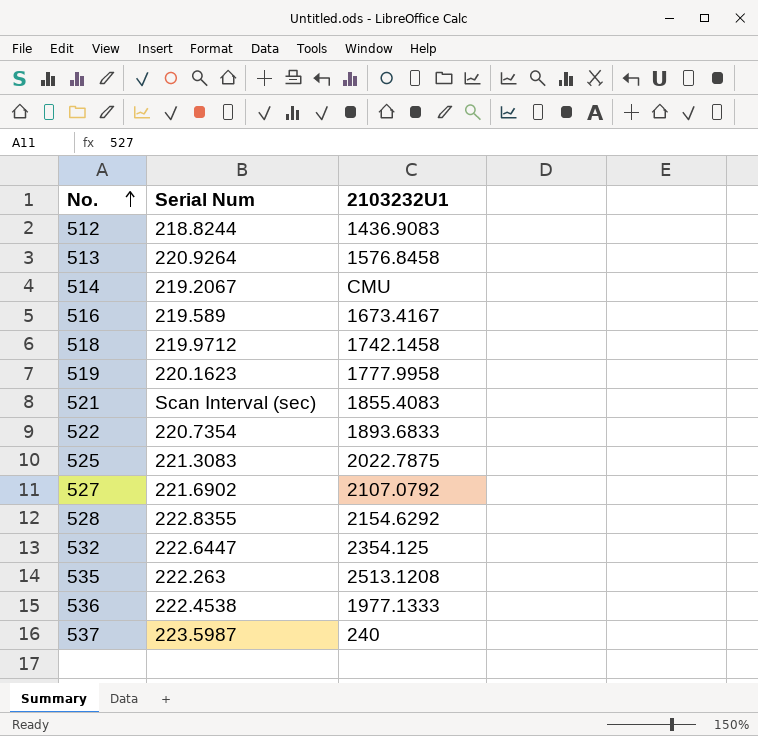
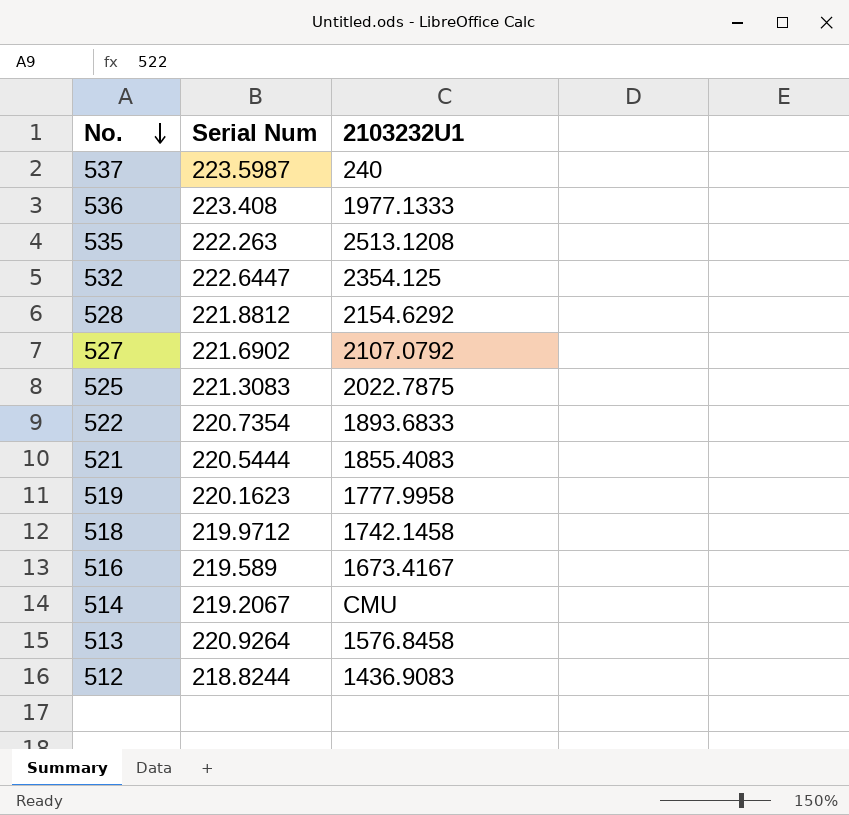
row order: No. ascending -> No. descending
536 | Serial Num: 222.4538 -> 223.408
528 | Serial Num: 222.8355 -> 221.8812
521 | Serial Num: Scan Interval (sec) -> 220.5444

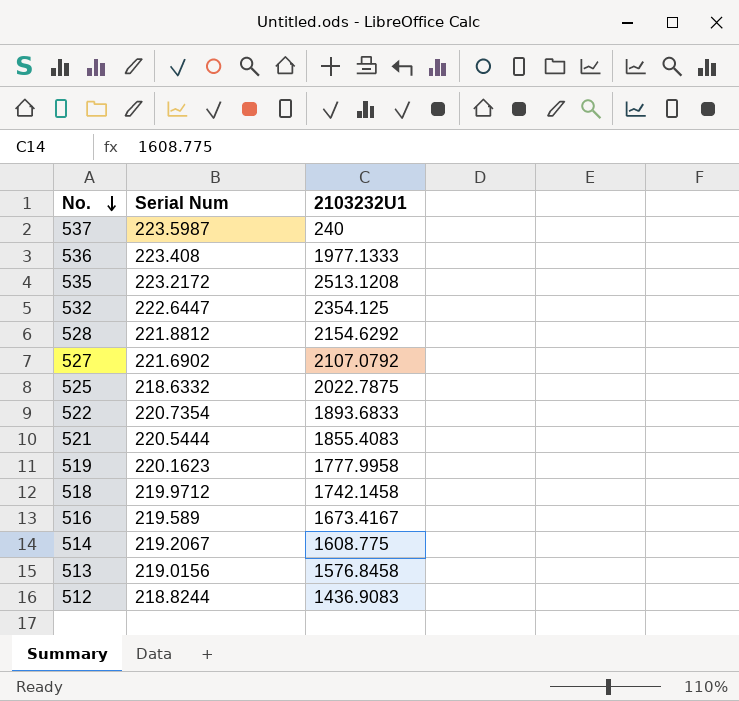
535 | Serial Num: 222.263 -> 223.2172
525 | Serial Num: 221.3083 -> 218.6332
514 | 2103232U1: CMU -> 1608.775
513 | Serial Num: 220.9264 -> 219.0156

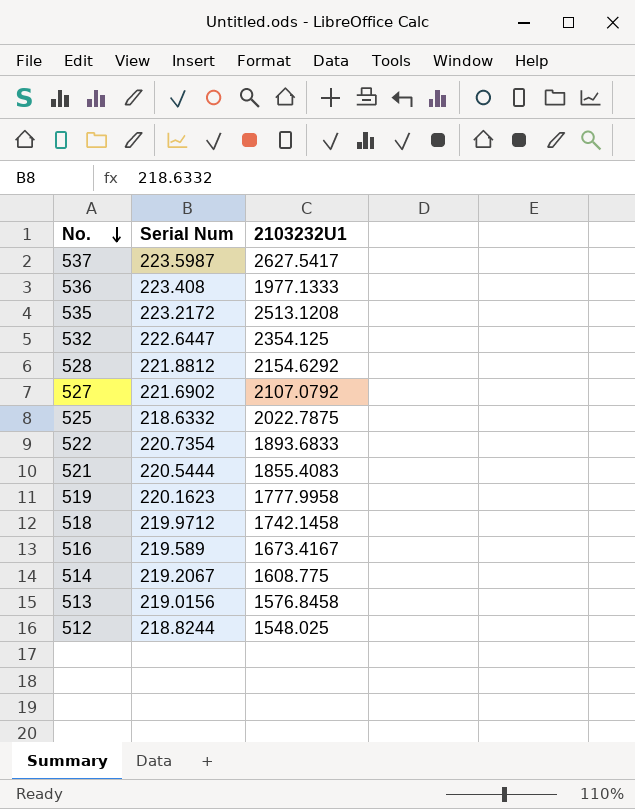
537 | 2103232U1: 240 -> 2627.5417
512 | 2103232U1: 1436.9083 -> 1548.025

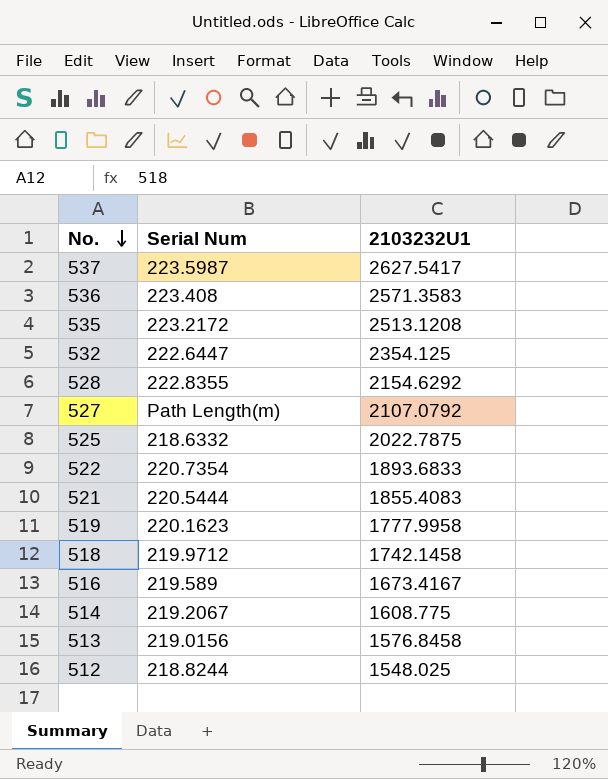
536 | 2103232U1: 1977.1333 -> 2571.3583
528 | Serial Num: 221.8812 -> 222.8355
527 | Serial Num: 221.6902 -> Path Length(m)

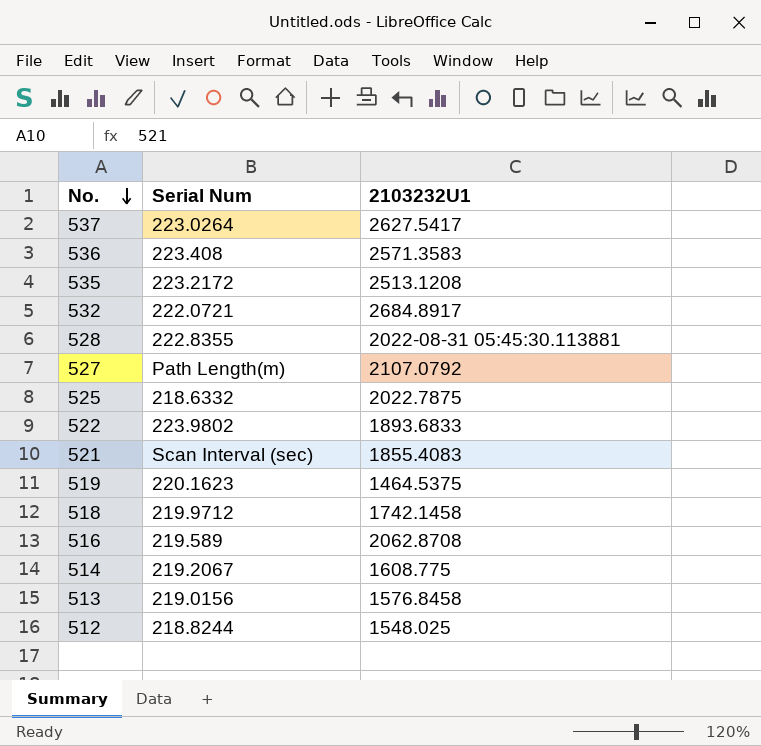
537 | Serial Num: 223.5987 -> 223.0264
532 | Serial Num: 222.6447 -> 222.0721
532 | 2103232U1: 2354.125 -> 2684.8917
528 | 2103232U1: 2154.6292 -> 2022-08-31 05:45:30.113881
522 | Serial Num: 220.7354 -> 223.9802
521 | Serial Num: 220.5444 -> Scan Interval (sec)
519 | 2103232U1: 1777.9958 -> 1464.5375
516 | 2103232U1: 1673.4167 -> 2062.8708

